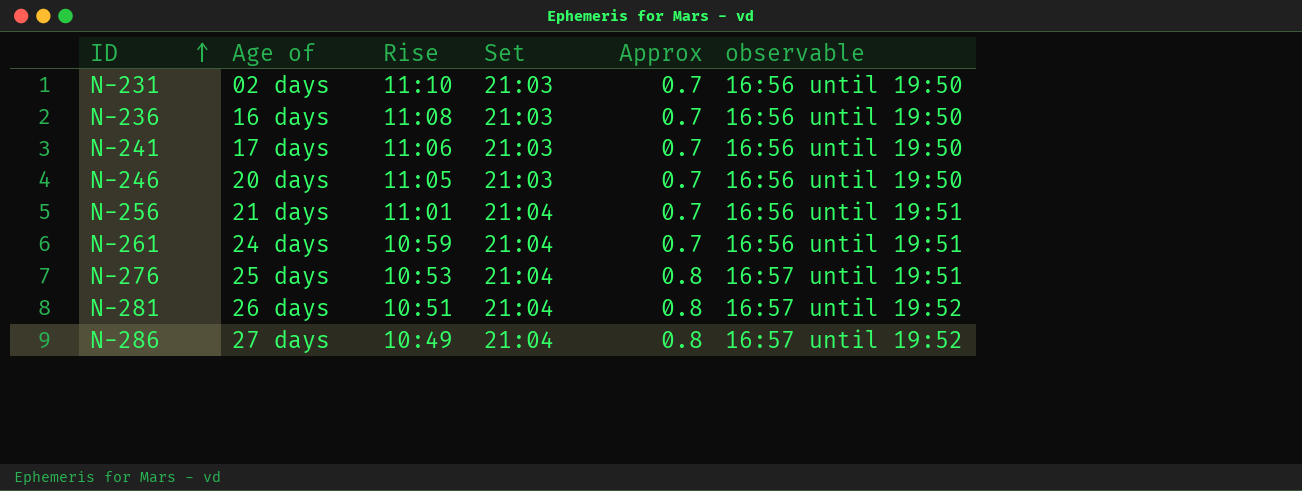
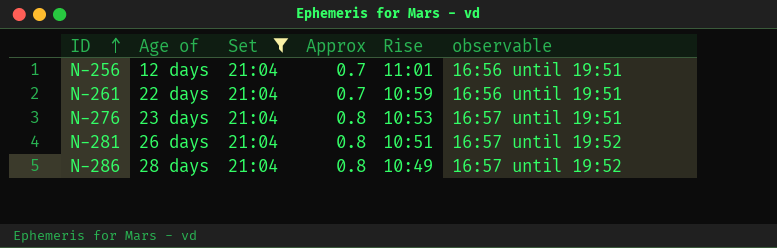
filter: none -> Set = 21:04
column Rise | position: 3 -> 5
N-256 | Age of: 21 days -> 12 days
N-261 | Age of: 24 days -> 22 days
N-276 | Age of: 25 days -> 23 days
N-286 | Age of: 27 days -> 28 days

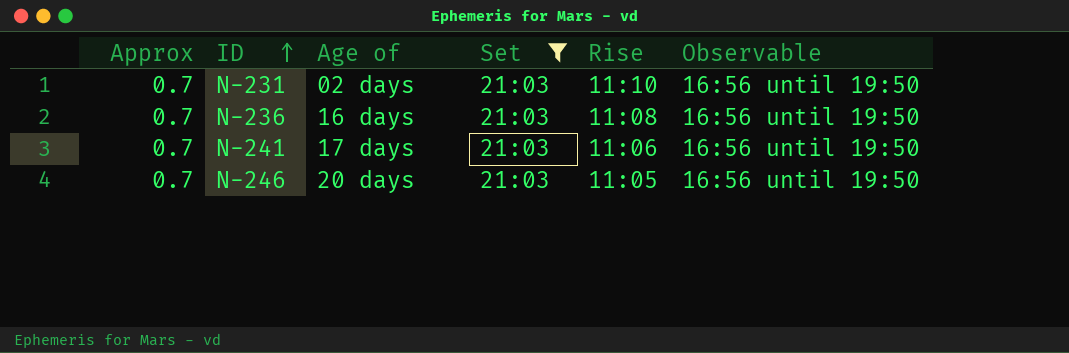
filter: Set = 21:04 -> Set = 21:03
column Approx | position: 4 -> 1
column name: observable -> Observable

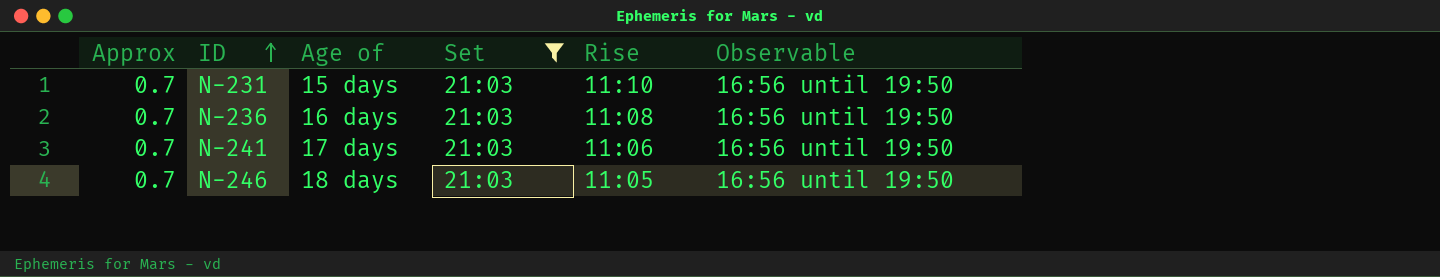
N-231 | Age of: 02 days -> 15 days
N-246 | Age of: 20 days -> 18 days

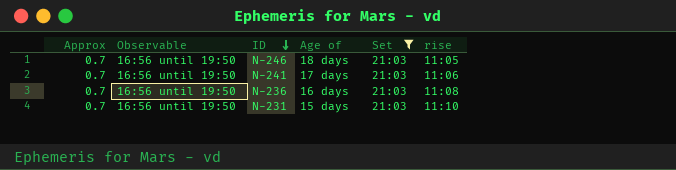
row order: ID ascending -> ID descending
column Observable | position: 6 -> 2
column name: Rise -> rise

